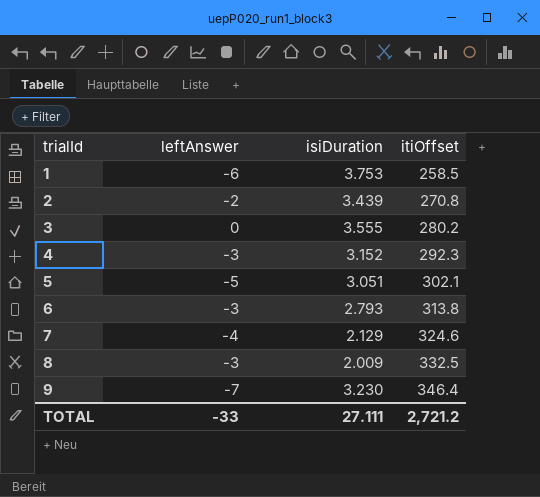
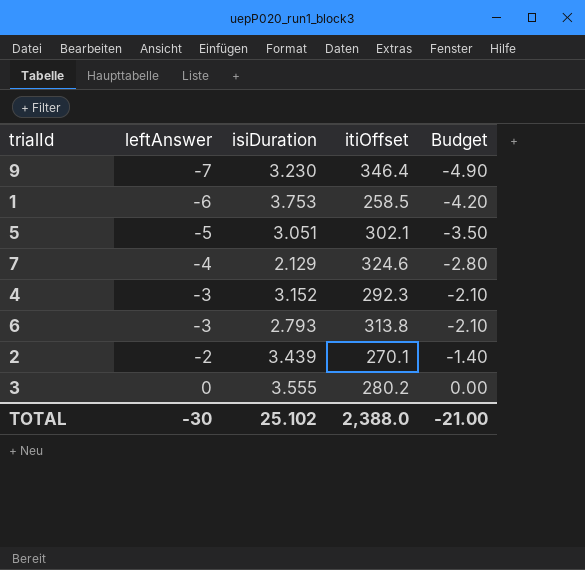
row order: trialId ascending -> leftAnswer ascending
column Budget | formula: none -> [leftAnswer] * 0.7
row 8: -3 | 2.009 | 332.5 -> none
2 | itiOffset: 270.8 -> 270.1
TOTAL | leftAnswer: -33 -> -30
TOTAL | isiDuration: 27.111 -> 25.102
TOTAL | itiOffset: 2,721.2 -> 2,388.0

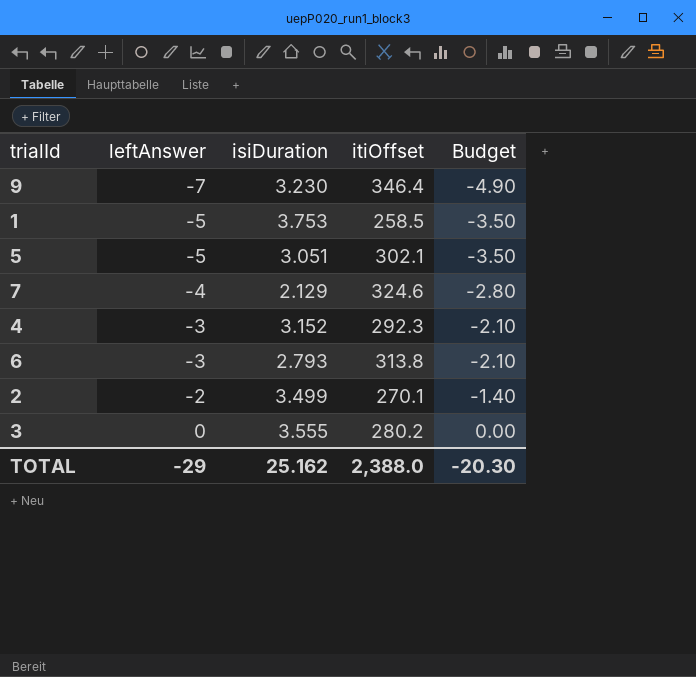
1 | leftAnswer: -6 -> -5
1 | Budget: -4.20 -> -3.50
2 | isiDuration: 3.439 -> 3.499
TOTAL | leftAnswer: -30 -> -29
TOTAL | isiDuration: 25.102 -> 25.162
TOTAL | Budget: -21.00 -> -20.30

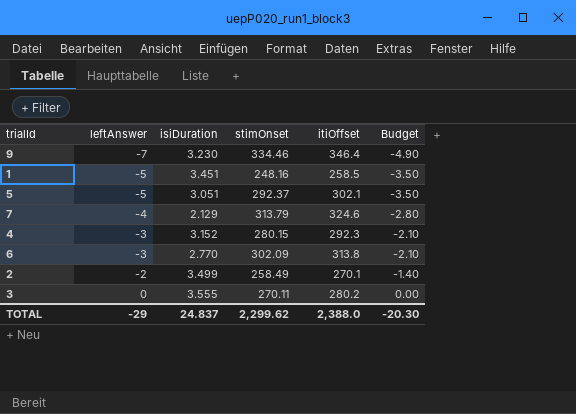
column stimOnset | position: none -> 4
1 | isiDuration: 3.753 -> 3.451
6 | isiDuration: 2.793 -> 2.770
TOTAL | isiDuration: 25.162 -> 24.837

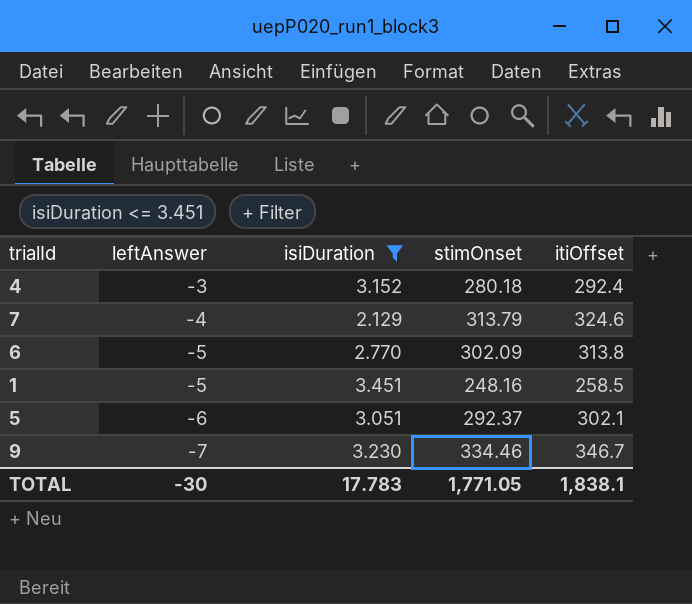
filter: none -> isiDuration <= 3.451
row order: leftAnswer ascending -> leftAnswer descending
column Budget | formula: [leftAnswer] * 0.7 -> none
4 | stimOnset: 280.15 -> 280.18
4 | itiOffset: 292.3 -> 292.4
6 | leftAnswer: -3 -> -5
5 | leftAnswer: -5 -> -6
9 | itiOffset: 346.4 -> 346.7
TOTAL | leftAnswer: -29 -> -30
TOTAL | isiDuration: 24.837 -> 17.783
TOTAL | stimOnset: 2,299.62 -> 1,771.05
TOTAL | itiOffset: 2,388.0 -> 1,838.1

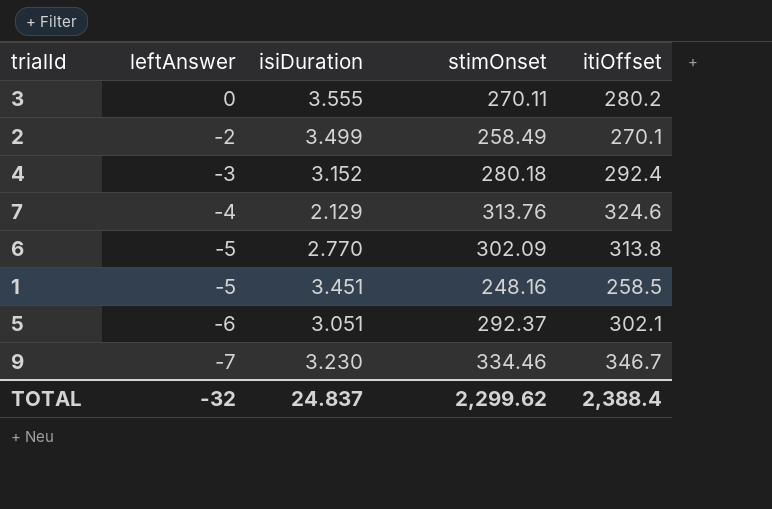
filter: isiDuration <= 3.451 -> none
7 | stimOnset: 313.79 -> 313.76
TOTAL | leftAnswer: -30 -> -32
TOTAL | isiDuration: 17.783 -> 24.837
TOTAL | stimOnset: 1,771.05 -> 2,299.62
TOTAL | itiOffset: 1,838.1 -> 2,388.4

